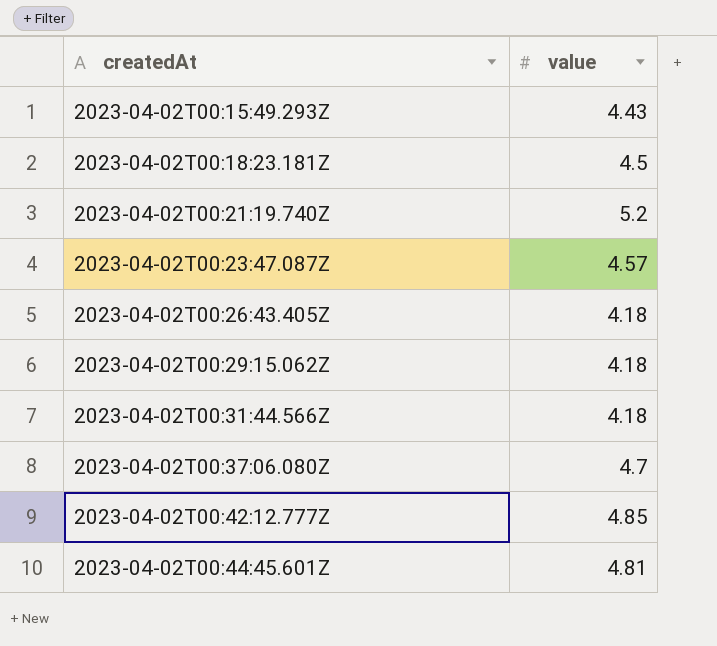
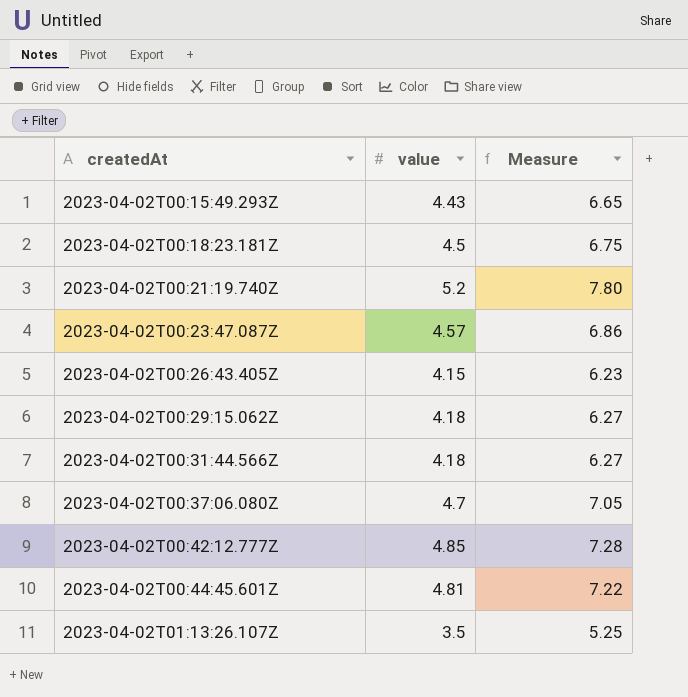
column Measure | formula: none -> [value] * 1.5
2023-04-02T00:26:43.405Z | value: 4.18 -> 4.15
row 2023-04-02T01:13:26.107Z: none -> 3.5 | 5.25

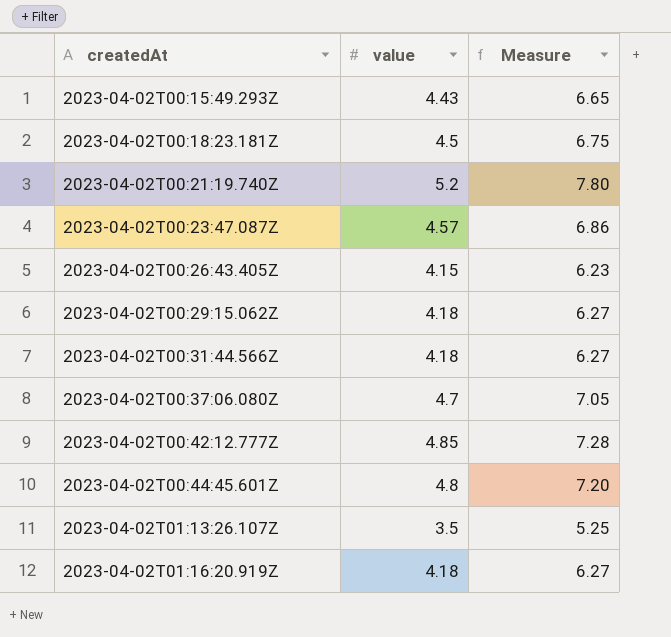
2023-04-02T00:44:45.601Z | value: 4.81 -> 4.8
2023-04-02T00:44:45.601Z | Measure: 7.22 -> 7.20
row 2023-04-02T01:16:20.919Z: none -> 4.18 | 6.27

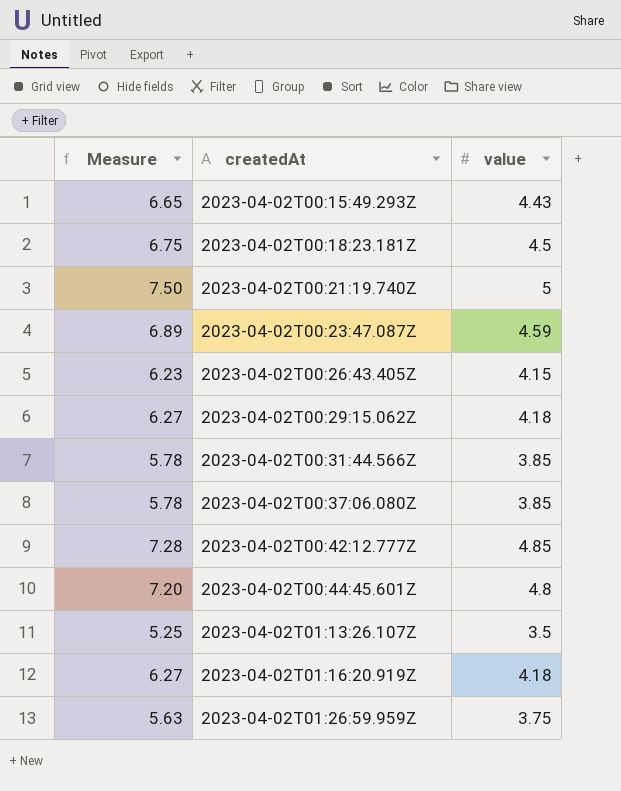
column Measure | position: 3 -> 1
2023-04-02T00:21:19.740Z | Measure: 7.80 -> 7.50
2023-04-02T00:21:19.740Z | value: 5.2 -> 5
2023-04-02T00:23:47.087Z | Measure: 6.86 -> 6.89
2023-04-02T00:23:47.087Z | value: 4.57 -> 4.59
2023-04-02T00:31:44.566Z | Measure: 6.27 -> 5.78
2023-04-02T00:31:44.566Z | value: 4.18 -> 3.85
2023-04-02T00:37:06.080Z | Measure: 7.05 -> 5.78
2023-04-02T00:37:06.080Z | value: 4.7 -> 3.85
row 2023-04-02T01:26:59.959Z: none -> 5.63 | 3.75

